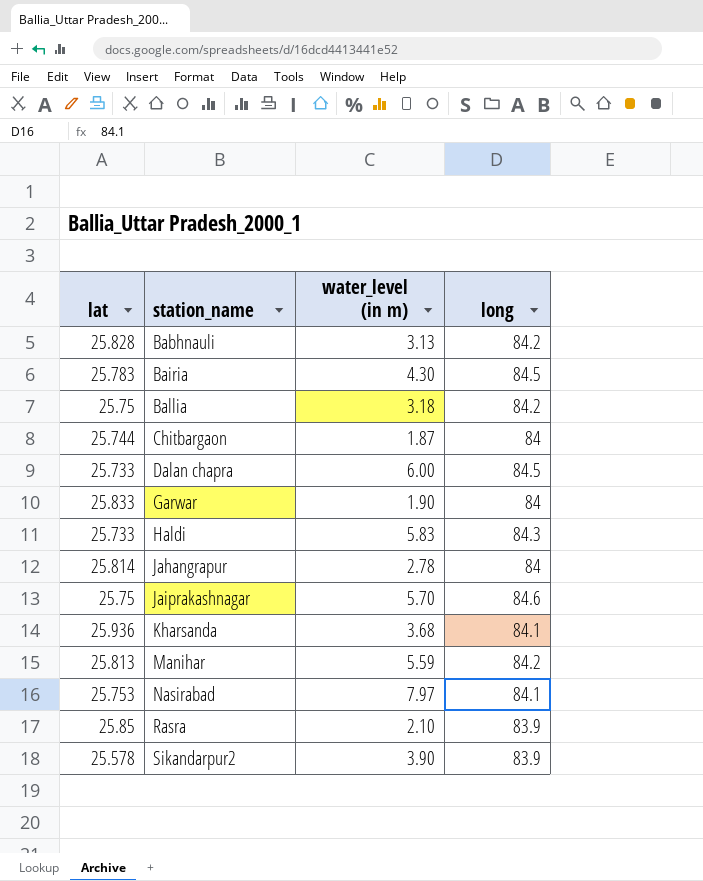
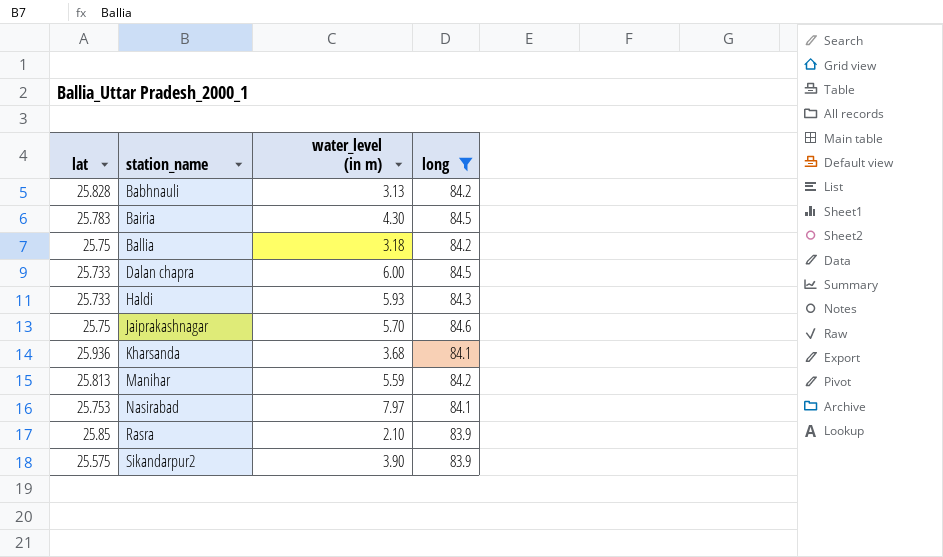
filter: none -> long != 84
Haldi | water_level (in m): 5.83 -> 5.93
Sikandarpur2 | lat: 25.578 -> 25.575

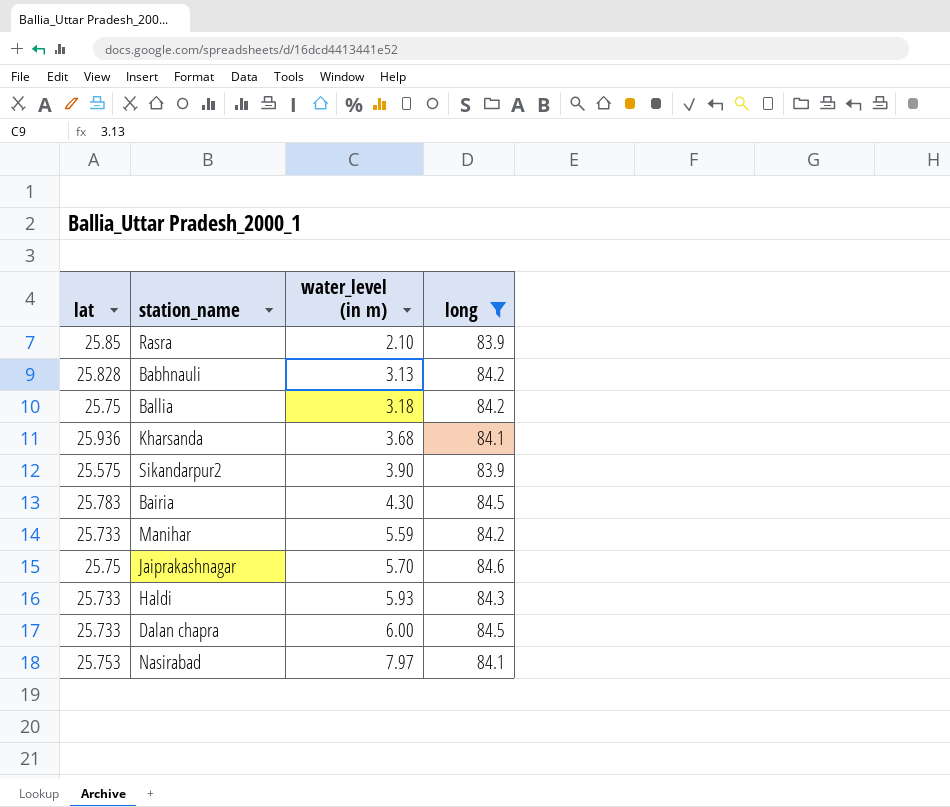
row order: station_name ascending -> water_level (in m) ascending
Manihar | lat: 25.813 -> 25.733

